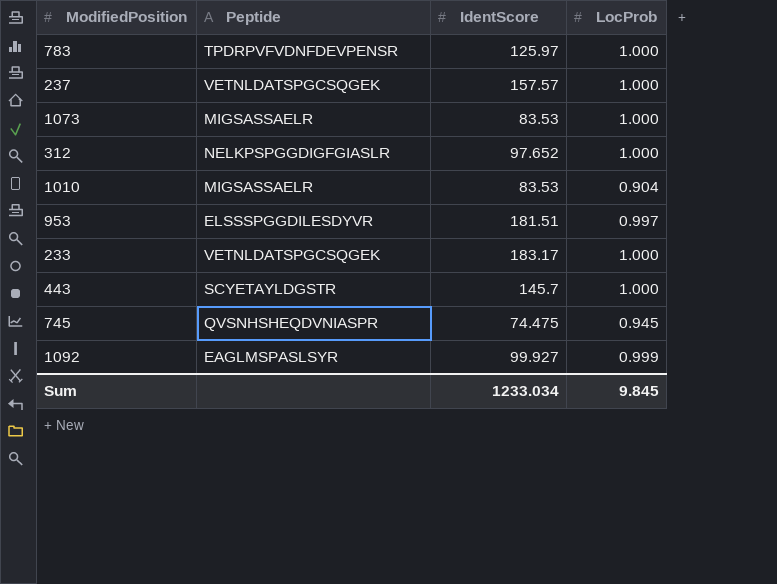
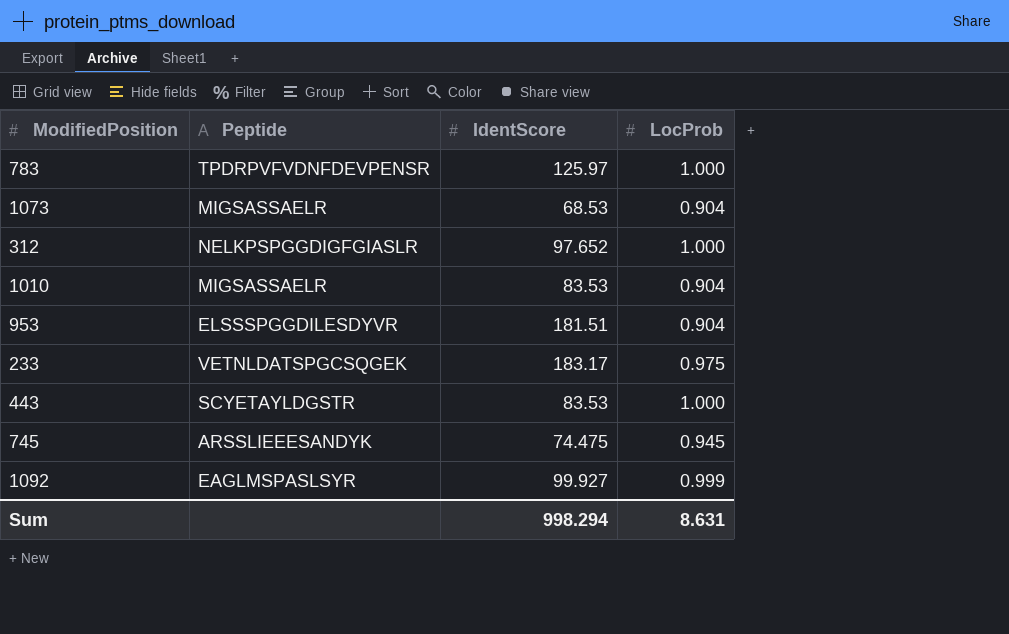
row 237: VETNLDATSPGCSQGEK | 157.57 | 1.000 -> none
1073 | IdentScore: 83.53 -> 68.53
1073 | LocProb: 1.000 -> 0.904
953 | LocProb: 0.997 -> 0.904
233 | LocProb: 1.000 -> 0.975
443 | IdentScore: 145.7 -> 83.53
745 | Peptide: QVSNHSHEQDVNIASPR -> ARSSLIEEESANDYK
Sum | IdentScore: 1233.034 -> 998.294
Sum | LocProb: 9.845 -> 8.631

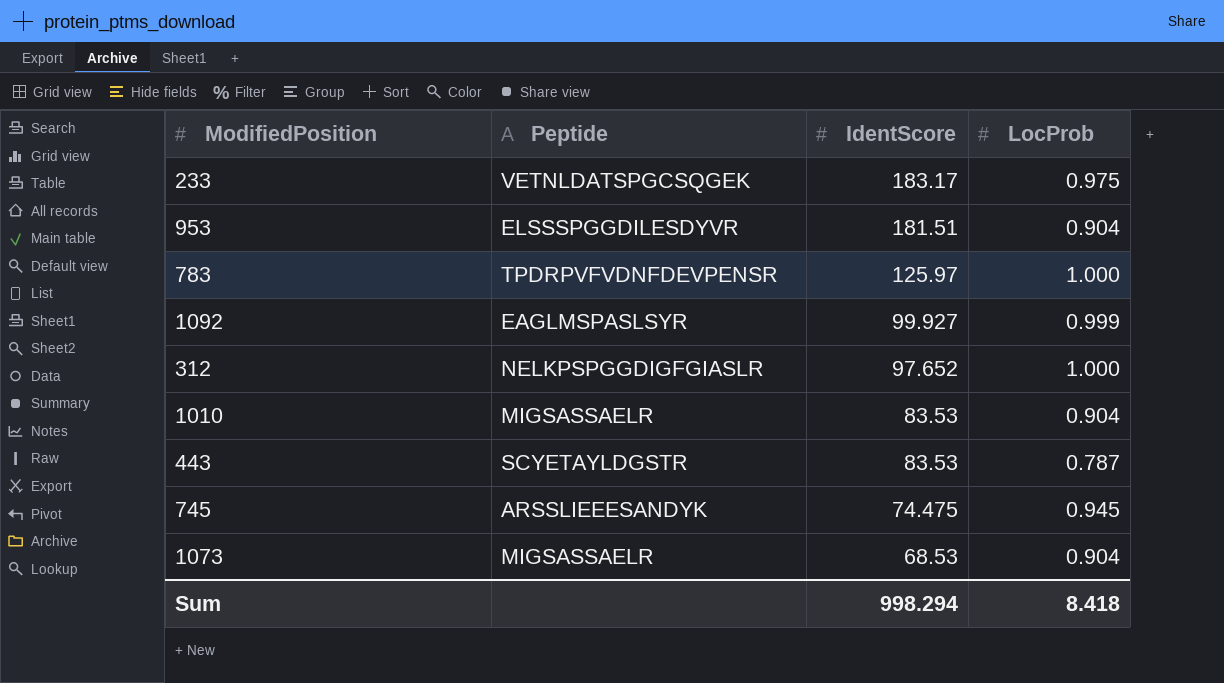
row order: none -> IdentScore descending
443 | LocProb: 1.000 -> 0.787
Sum | LocProb: 8.631 -> 8.418

